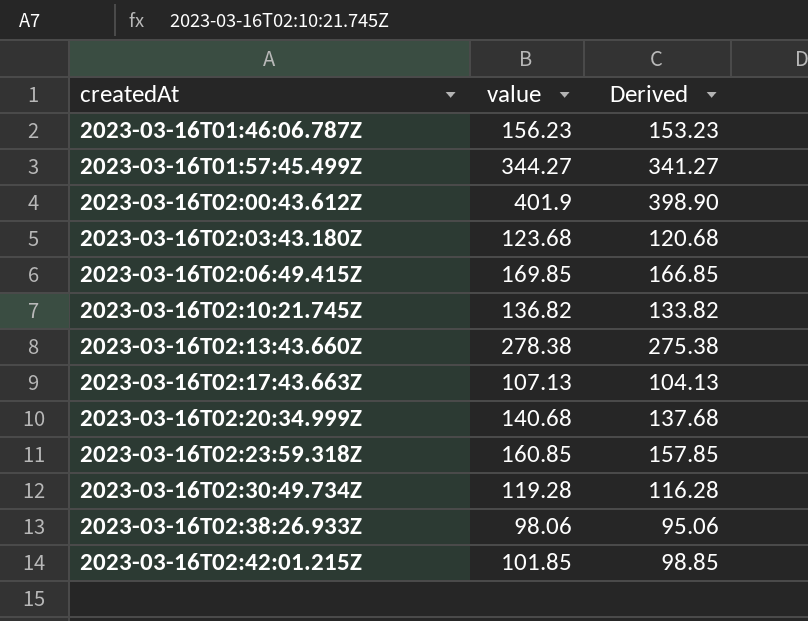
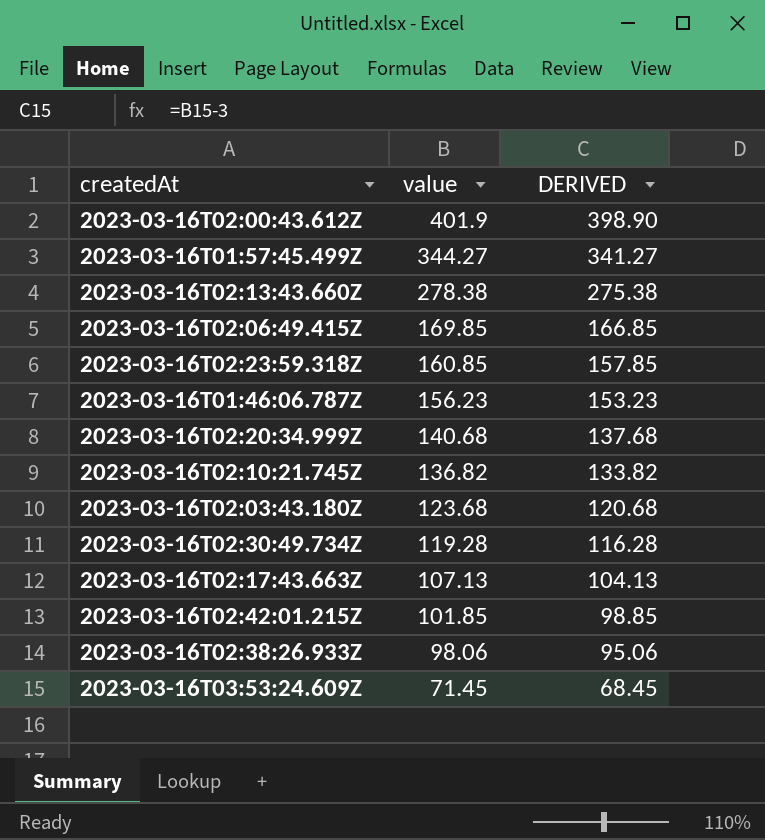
row order: createdAt ascending -> value descending
column name: Derived -> DERIVED
row 2023-03-16T03:53:24.609Z: none -> 71.45 | 68.45

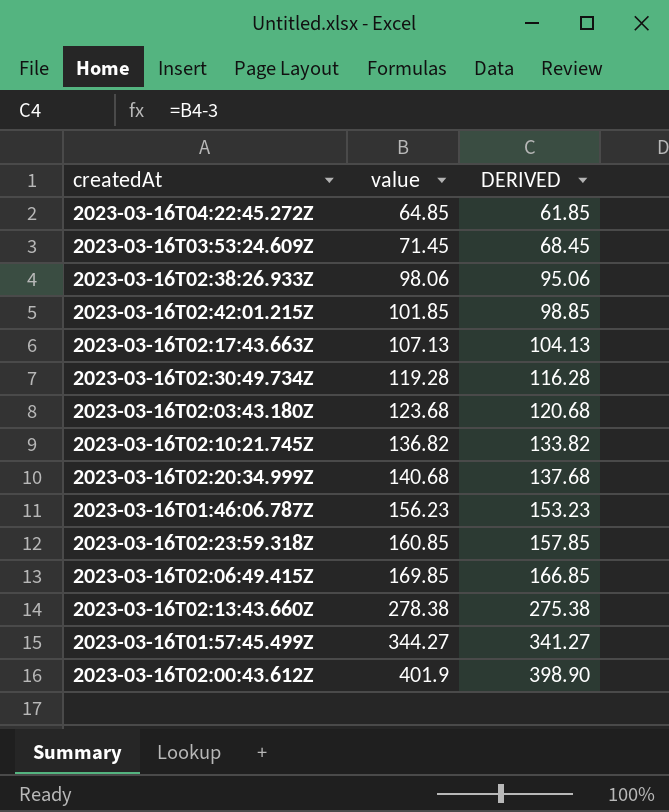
row order: value descending -> value ascending
row 2023-03-16T04:22:45.272Z: none -> 64.85 | 61.85

